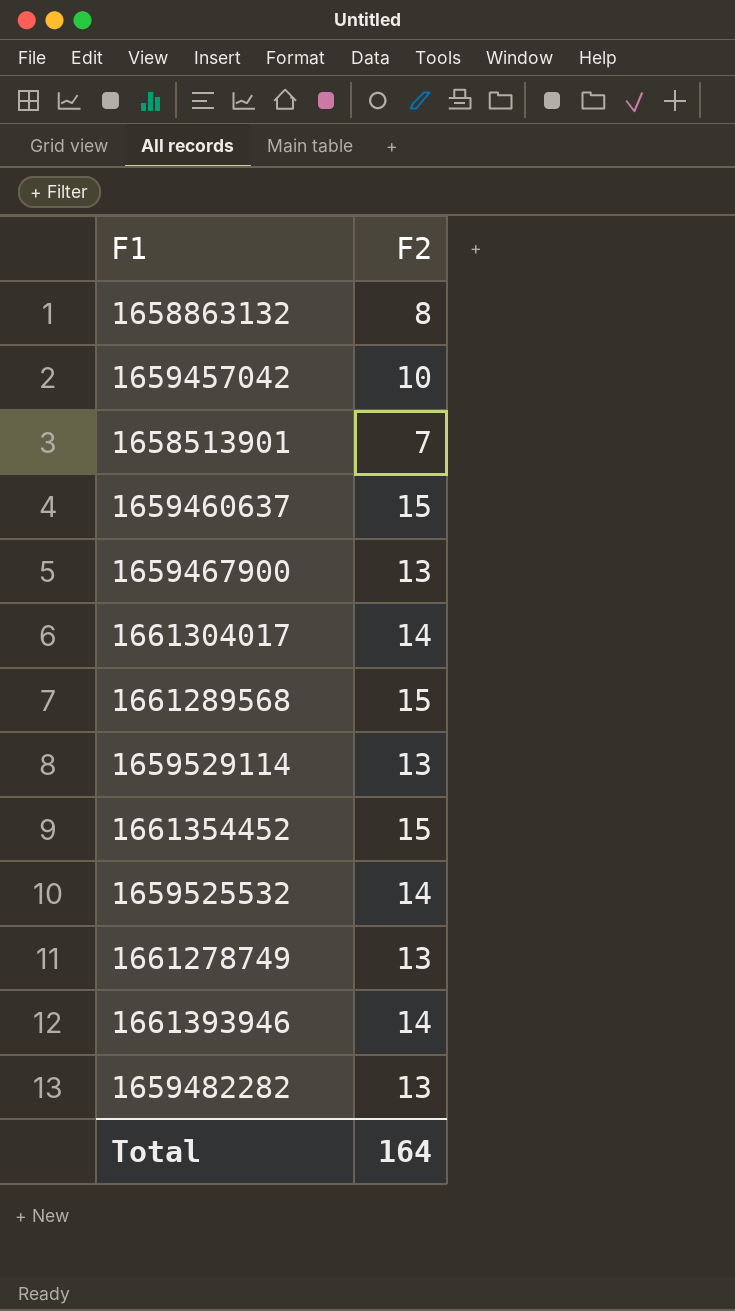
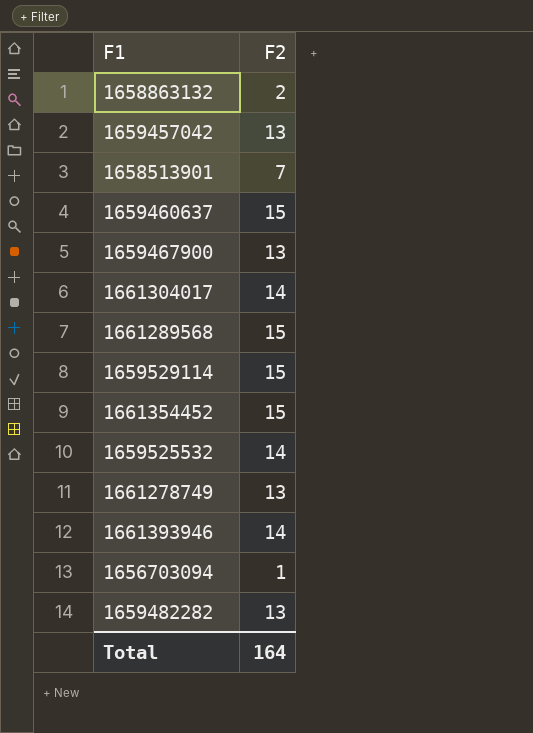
1658863132 | F2: 8 -> 2
1659457042 | F2: 10 -> 13
1659529114 | F2: 13 -> 15
row 1656703094: none -> 1

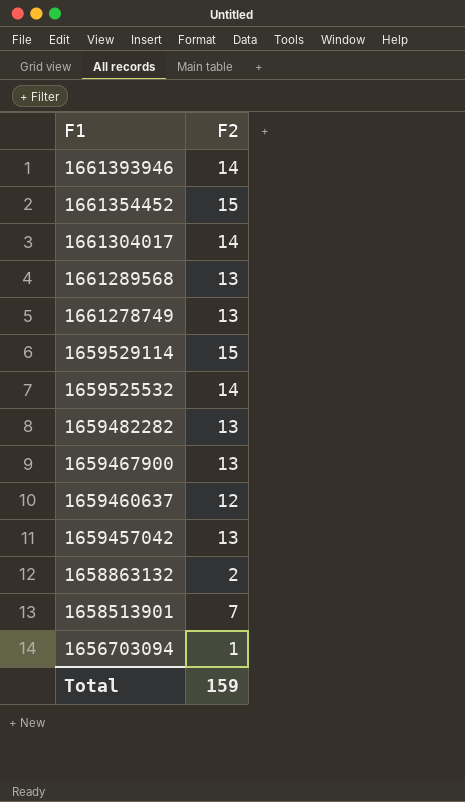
row order: none -> F1 descending
1661289568 | F2: 15 -> 13
1659460637 | F2: 15 -> 12
Total | F2: 164 -> 159

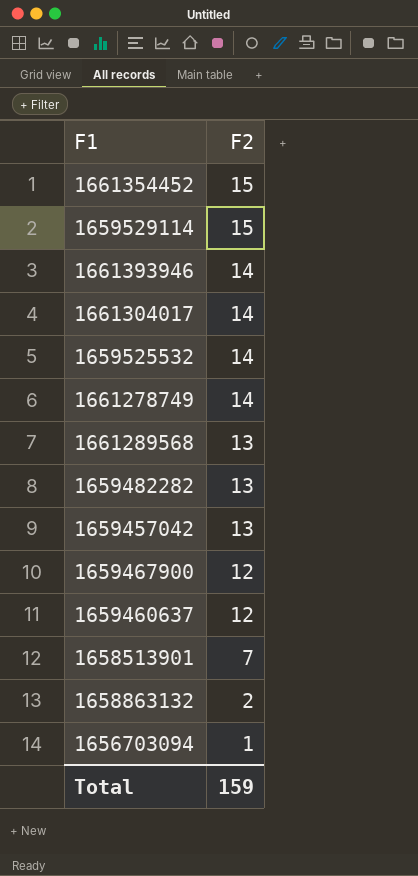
row order: F1 descending -> F2 descending
1661278749 | F2: 13 -> 14
1659467900 | F2: 13 -> 12

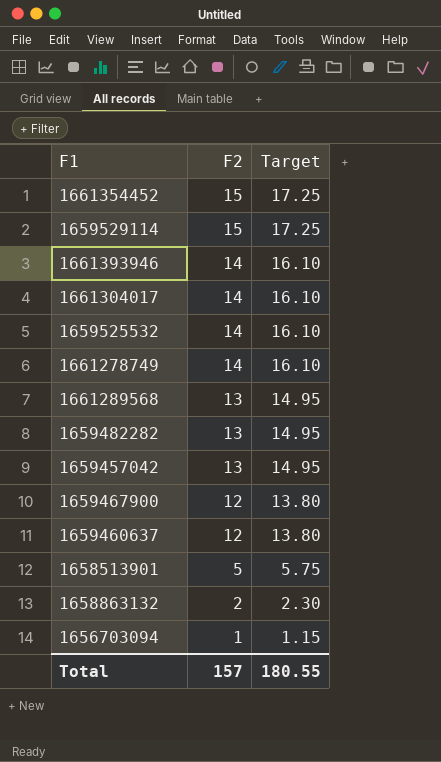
column Target | formula: none -> [F2] * 1.15
1658513901 | F2: 7 -> 5
Total | F2: 159 -> 157

